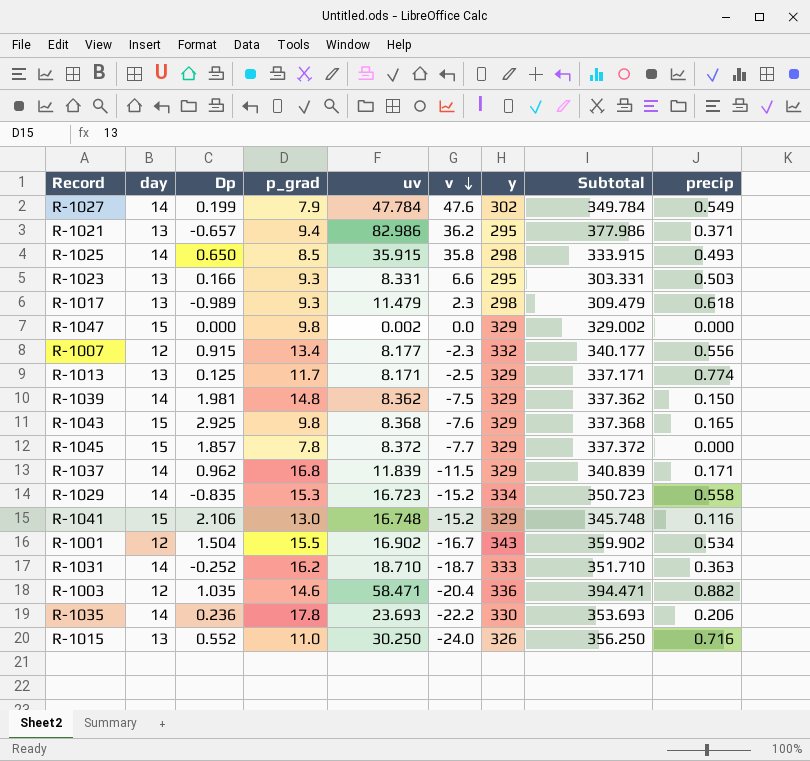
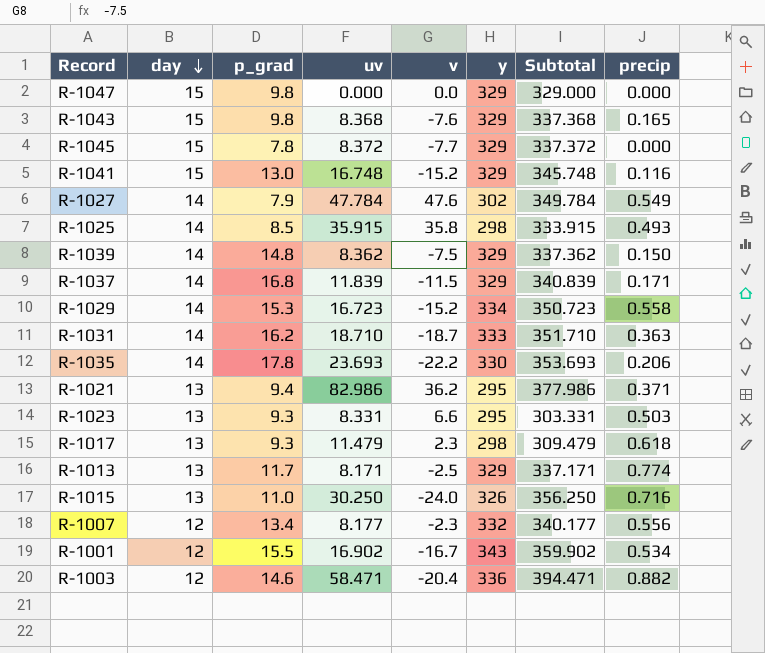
row order: v descending -> day descending
column Dp | position: 3 -> none
R-1047 | uv: 0.002 -> 0.000
R-1047 | Subtotal: 329.002 -> 329.000

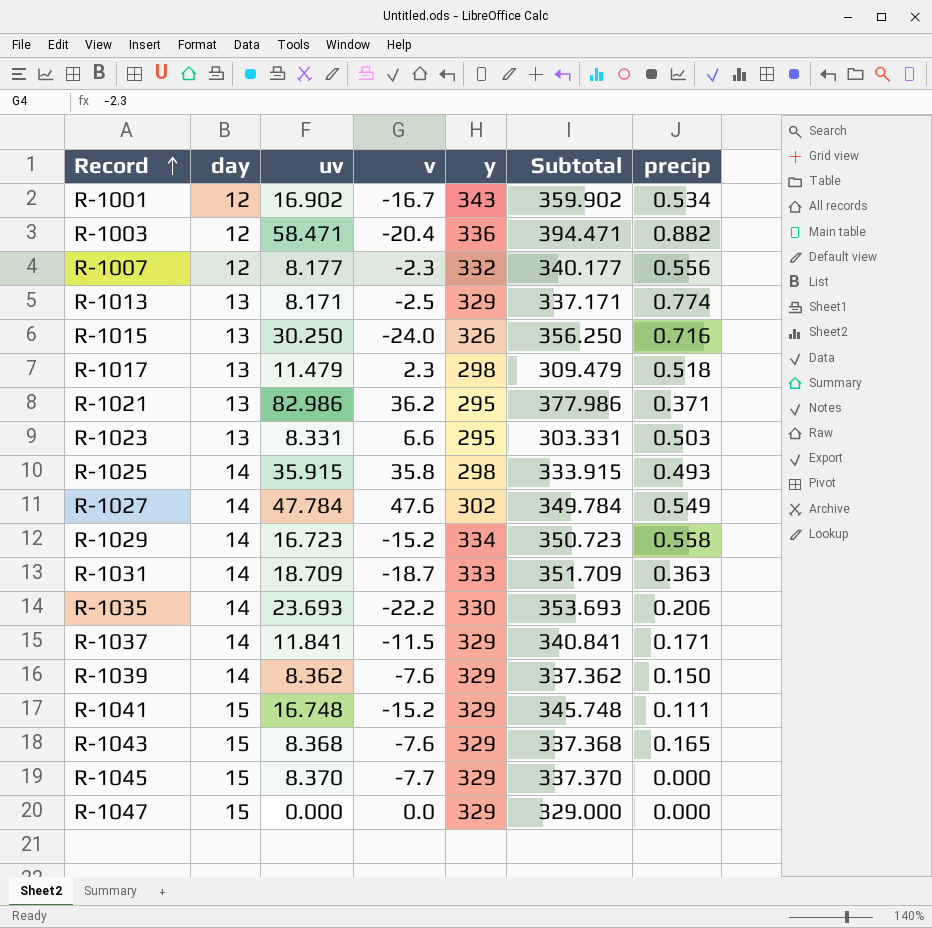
row order: day descending -> Record ascending
column p_grad | position: 3 -> none
R-1017 | precip: 0.618 -> 0.518
R-1031 | uv: 18.710 -> 18.709
R-1031 | Subtotal: 351.710 -> 351.709
R-1037 | uv: 11.839 -> 11.841
R-1037 | Subtotal: 340.839 -> 340.841
R-1039 | v: -7.5 -> -7.6
R-1041 | precip: 0.116 -> 0.111
R-1045 | uv: 8.372 -> 8.370
R-1045 | Subtotal: 337.372 -> 337.370

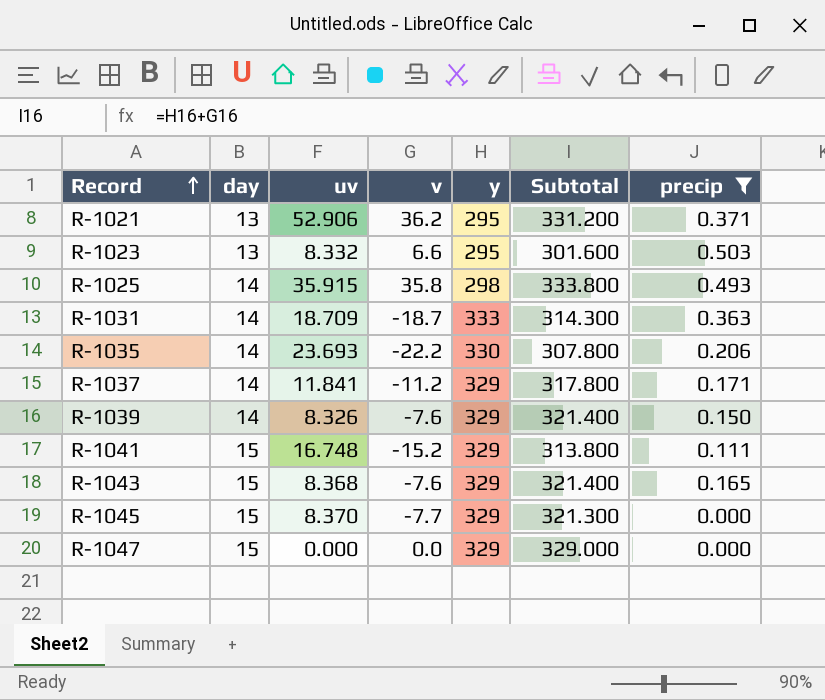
filter: none -> precip <= 0.503
column Subtotal | formula: [uv] + [y] -> [v] + [y]
R-1021 | uv: 82.986 -> 52.906
R-1023 | uv: 8.331 -> 8.332
R-1037 | v: -11.5 -> -11.2
R-1039 | uv: 8.362 -> 8.326

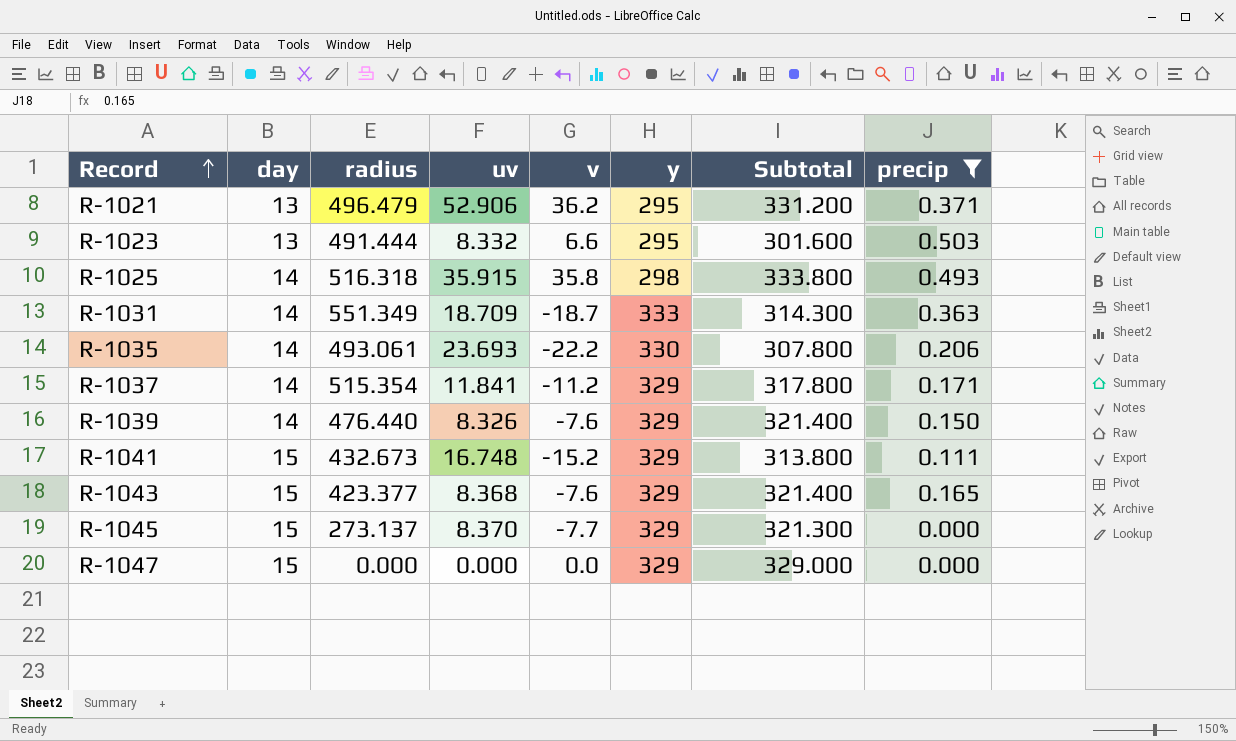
column radius | position: none -> 3

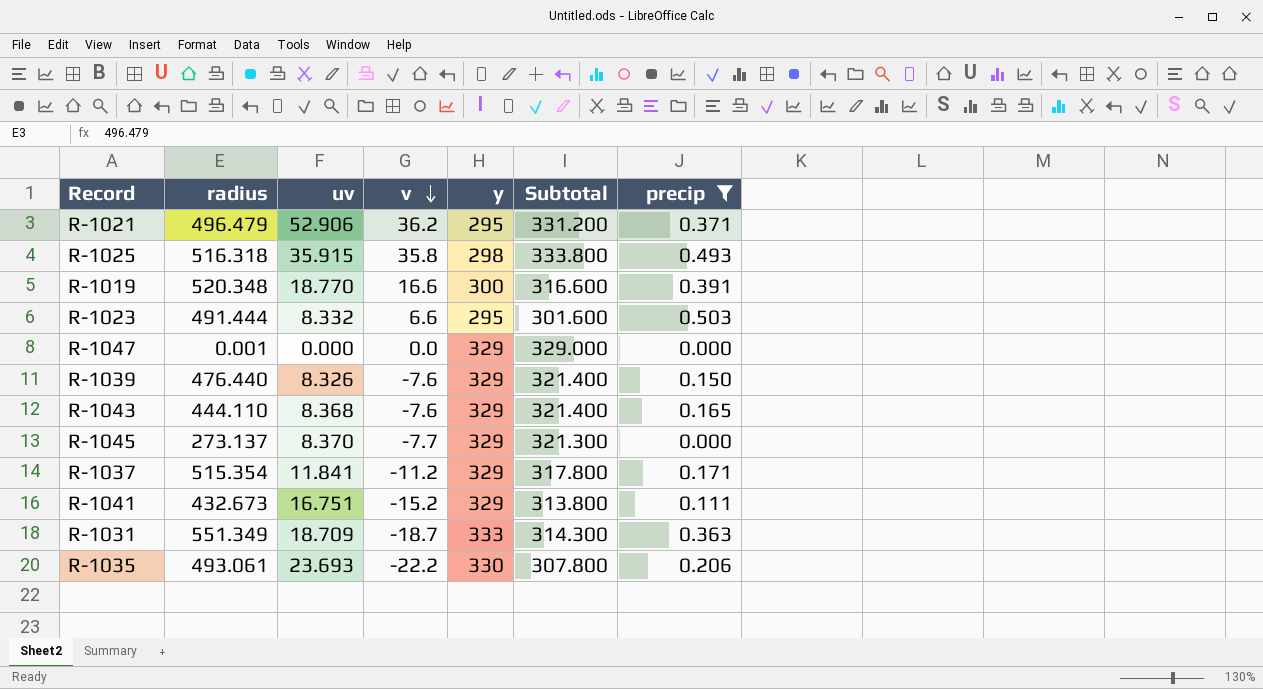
row order: Record ascending -> v descending
column day | position: 2 -> none
row R-1019: none -> 520.348 | 18.770 | 16.6 | 300 | 316.600 | 0.391
R-1047 | radius: 0.000 -> 0.001
R-1043 | radius: 423.377 -> 444.110
R-1041 | uv: 16.748 -> 16.751

